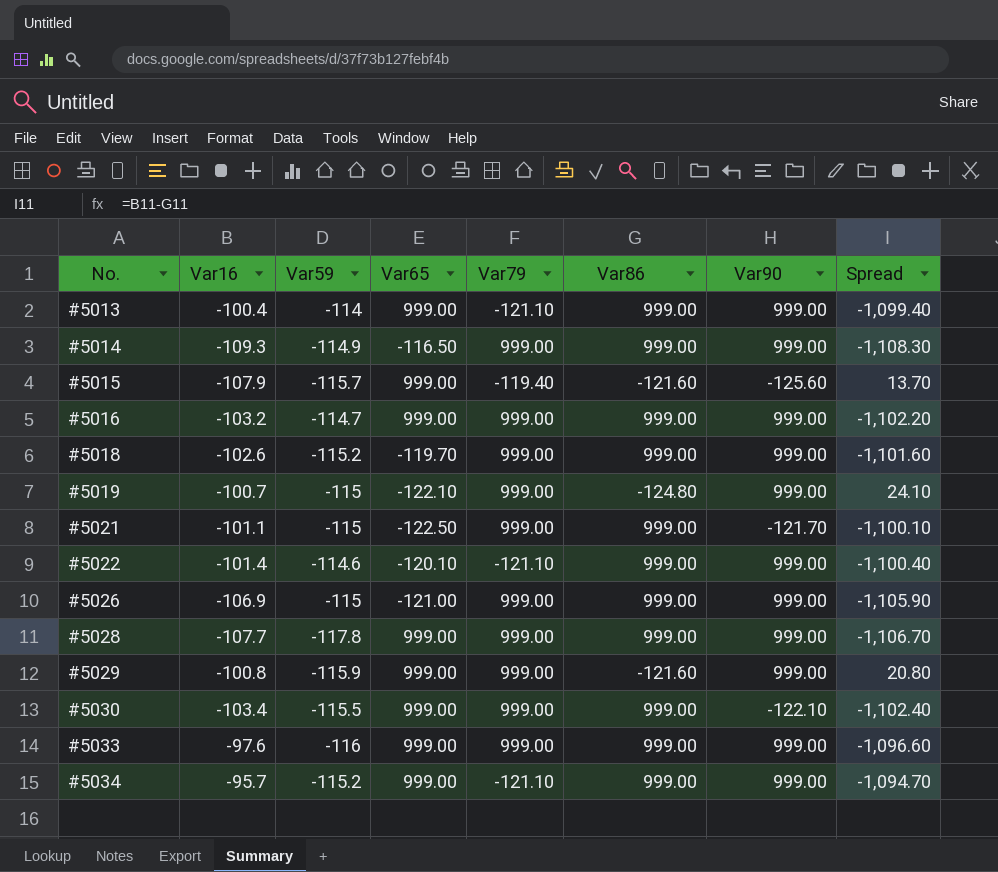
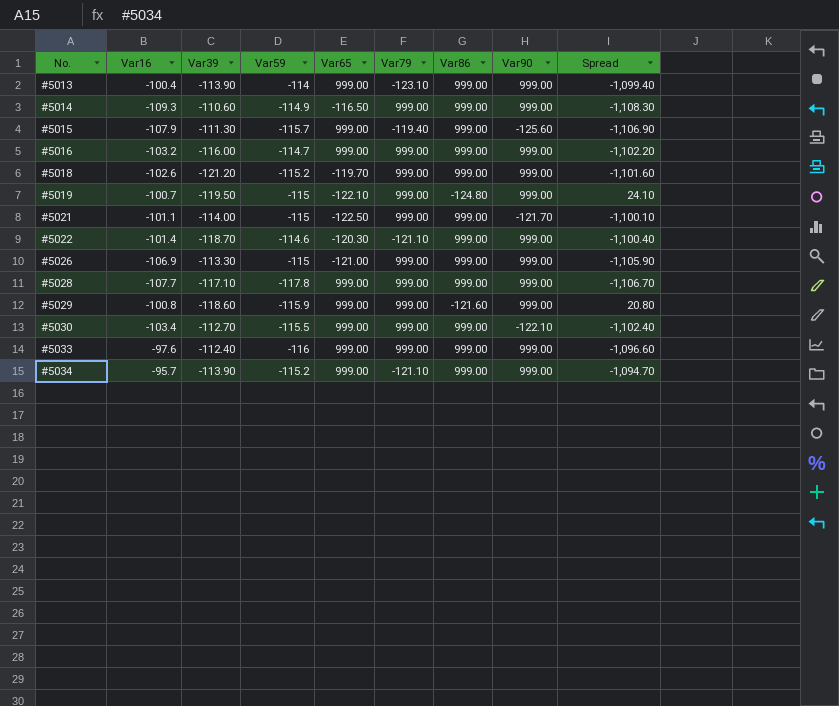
column Var39 | position: none -> 3
#5013 | Var79: -121.10 -> -123.10
#5015 | Var86: -121.60 -> 999.00
#5015 | Spread: 13.70 -> -1,106.90
#5022 | Var65: -120.10 -> -120.30

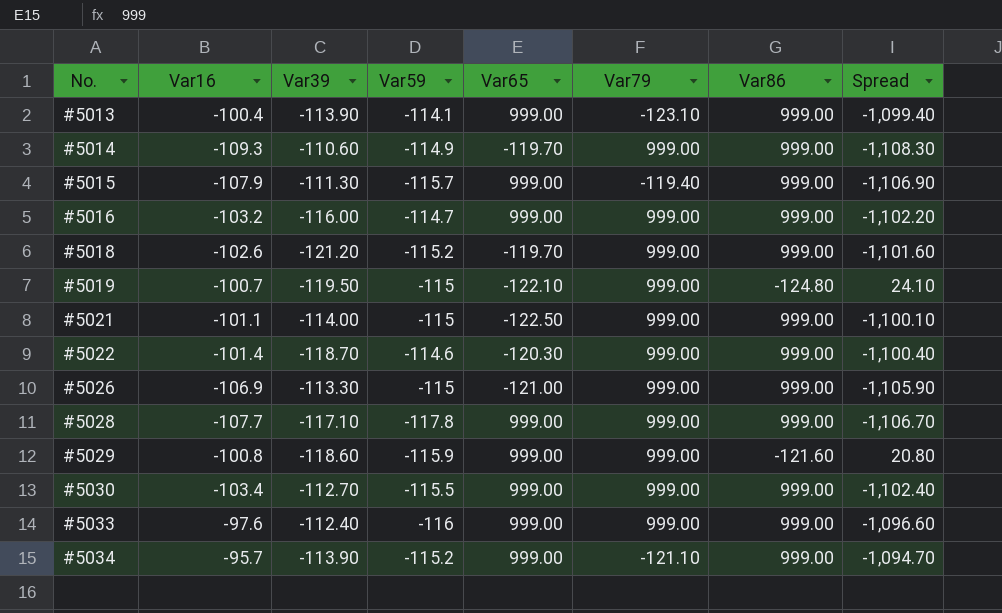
column Var90 | position: 8 -> none
#5013 | Var59: -114 -> -114.1
#5014 | Var65: -116.50 -> -119.70
#5022 | Var79: -121.10 -> 999.00

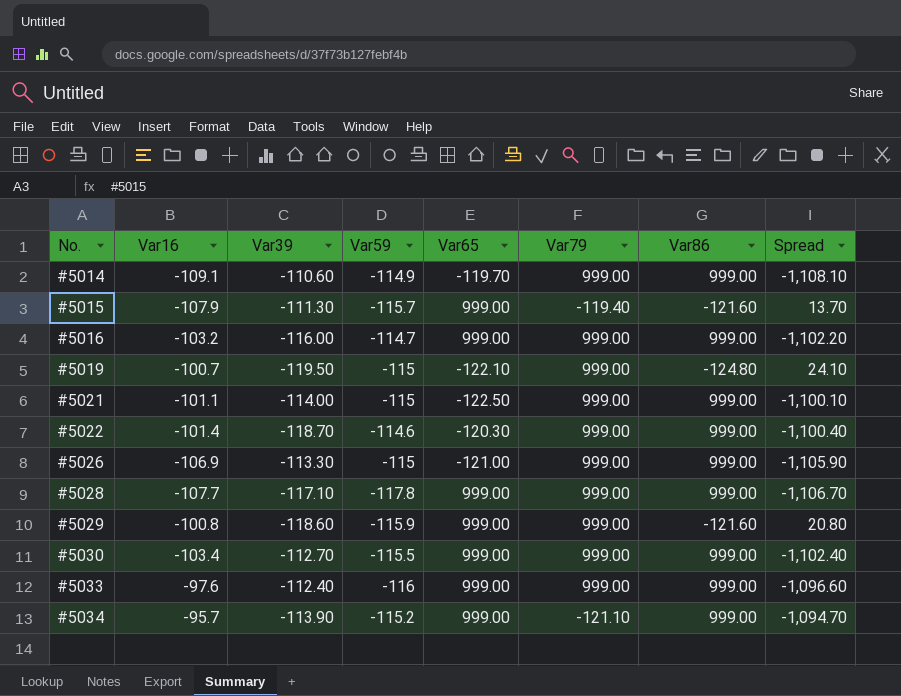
row #5013: -100.4 | -113.90 | -114.1 | 999.00 | -123.10 | 999.00 | -1,099.40 -> none
row #5018: -102.6 | -121.20 | -115.2 | -119.70 | 999.00 | 999.00 | -1,101.60 -> none
#5014 | Var16: -109.3 -> -109.1
#5014 | Spread: -1,108.30 -> -1,108.10
#5015 | Var86: 999.00 -> -121.60
#5015 | Spread: -1,106.90 -> 13.70

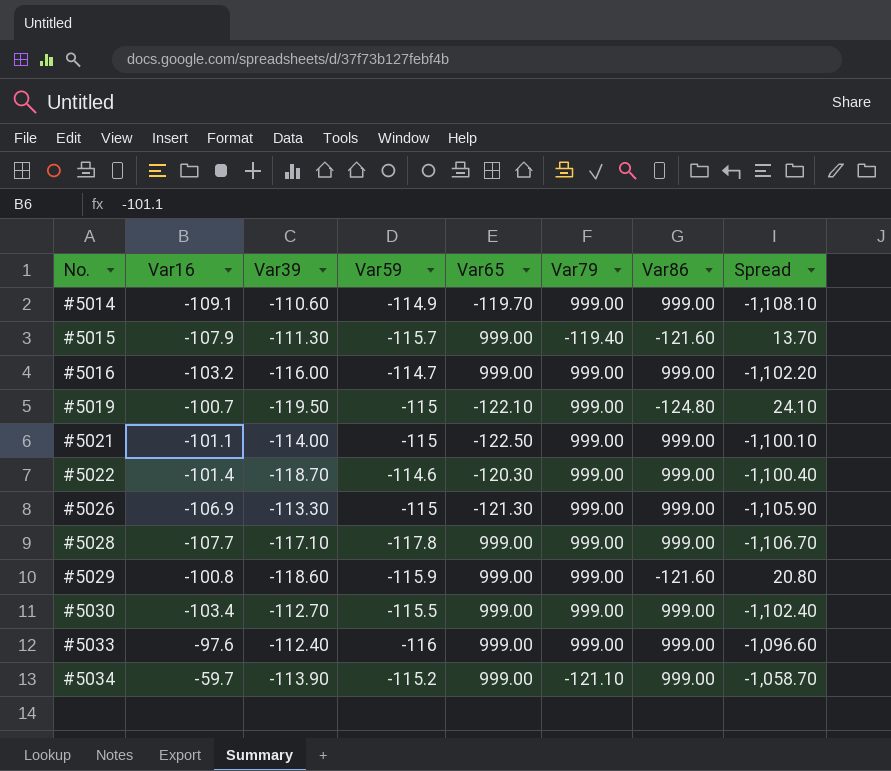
#5026 | Var65: -121.00 -> -121.30
#5034 | Var16: -95.7 -> -59.7
#5034 | Spread: -1,094.70 -> -1,058.70

